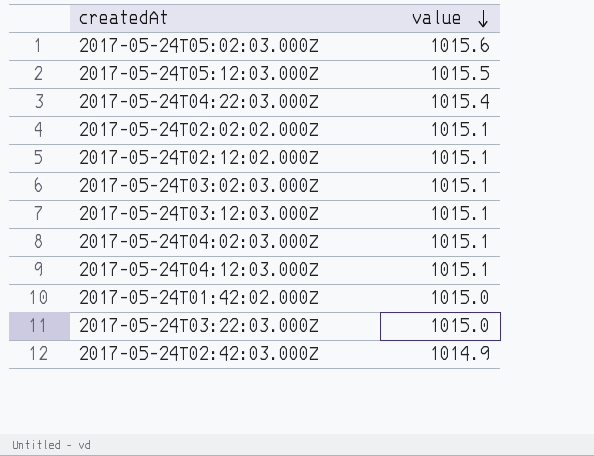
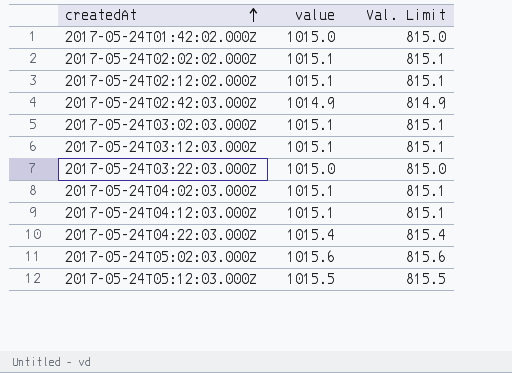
row order: value descending -> createdAt ascending
column Val. Limit | formula: none -> [value] - 200

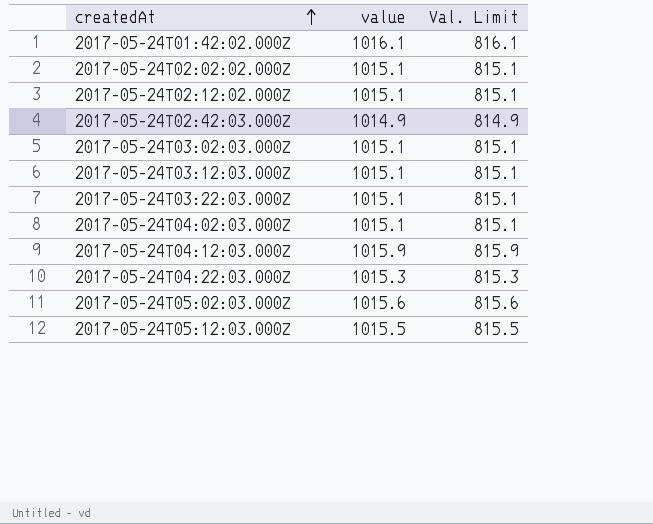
2017-05-24T01:42:02.000Z | value: 1015.0 -> 1016.1
2017-05-24T01:42:02.000Z | Val. Limit: 815.0 -> 816.1
2017-05-24T03:22:03.000Z | value: 1015.0 -> 1015.1
2017-05-24T03:22:03.000Z | Val. Limit: 815.0 -> 815.1
2017-05-24T04:12:03.000Z | value: 1015.1 -> 1015.9
2017-05-24T04:12:03.000Z | Val. Limit: 815.1 -> 815.9
2017-05-24T04:22:03.000Z | value: 1015.4 -> 1015.3
2017-05-24T04:22:03.000Z | Val. Limit: 815.4 -> 815.3

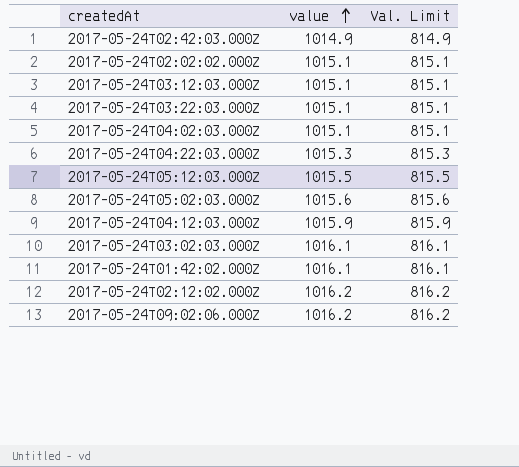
row order: createdAt ascending -> value ascending
2017-05-24T03:02:03.000Z | value: 1015.1 -> 1016.1
2017-05-24T03:02:03.000Z | Val. Limit: 815.1 -> 816.1
2017-05-24T02:12:02.000Z | value: 1015.1 -> 1016.2
2017-05-24T02:12:02.000Z | Val. Limit: 815.1 -> 816.2
row 2017-05-24T09:02:06.000Z: none -> 1016.2 | 816.2

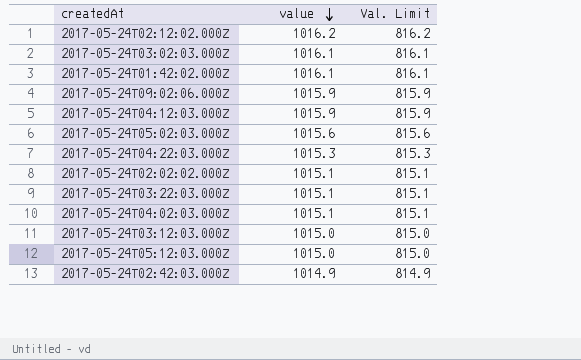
row order: value ascending -> value descending
2017-05-24T09:02:06.000Z | value: 1016.2 -> 1015.9
2017-05-24T09:02:06.000Z | Val. Limit: 816.2 -> 815.9
2017-05-24T03:12:03.000Z | value: 1015.1 -> 1015.0
2017-05-24T03:12:03.000Z | Val. Limit: 815.1 -> 815.0
2017-05-24T05:12:03.000Z | value: 1015.5 -> 1015.0
2017-05-24T05:12:03.000Z | Val. Limit: 815.5 -> 815.0

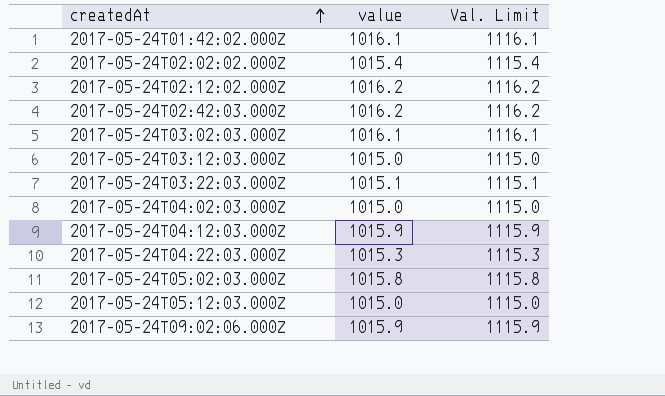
row order: value descending -> createdAt ascending
column Val. Limit | formula: [value] - 200 -> [value] + 100
2017-05-24T02:02:02.000Z | value: 1015.1 -> 1015.4
2017-05-24T02:42:03.000Z | value: 1014.9 -> 1016.2
2017-05-24T04:02:03.000Z | value: 1015.1 -> 1015.0
2017-05-24T05:02:03.000Z | value: 1015.6 -> 1015.8

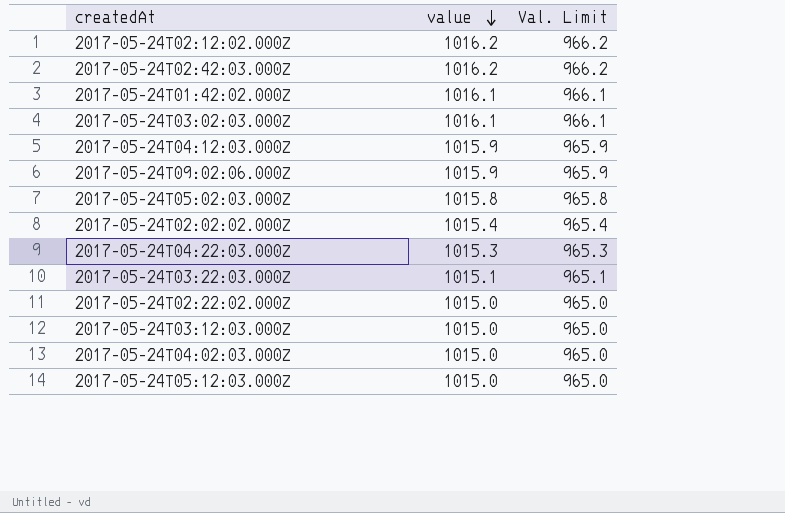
row order: createdAt ascending -> value descending
column Val. Limit | formula: [value] + 100 -> [value] - 50
row 2017-05-24T02:22:02.000Z: none -> 1015.0 | 965.0

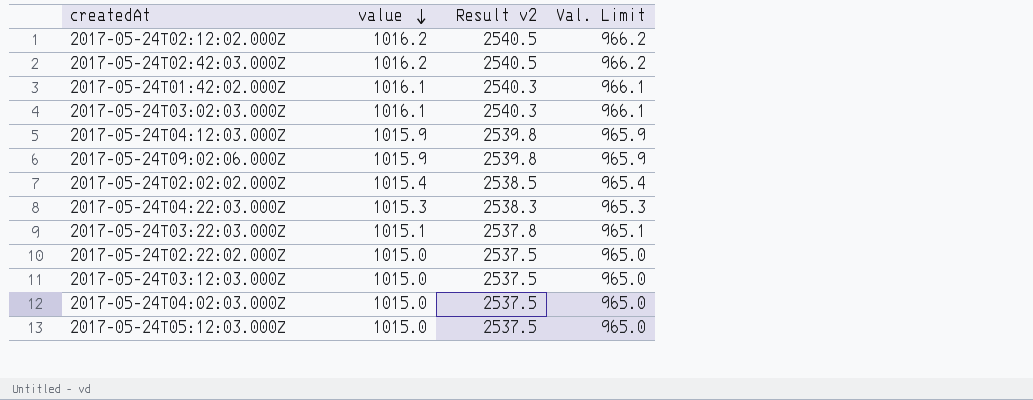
column Result v2 | formula: none -> [value] * 2.5
row 2017-05-24T05:02:03.000Z: 1015.8 | 965.8 -> none

